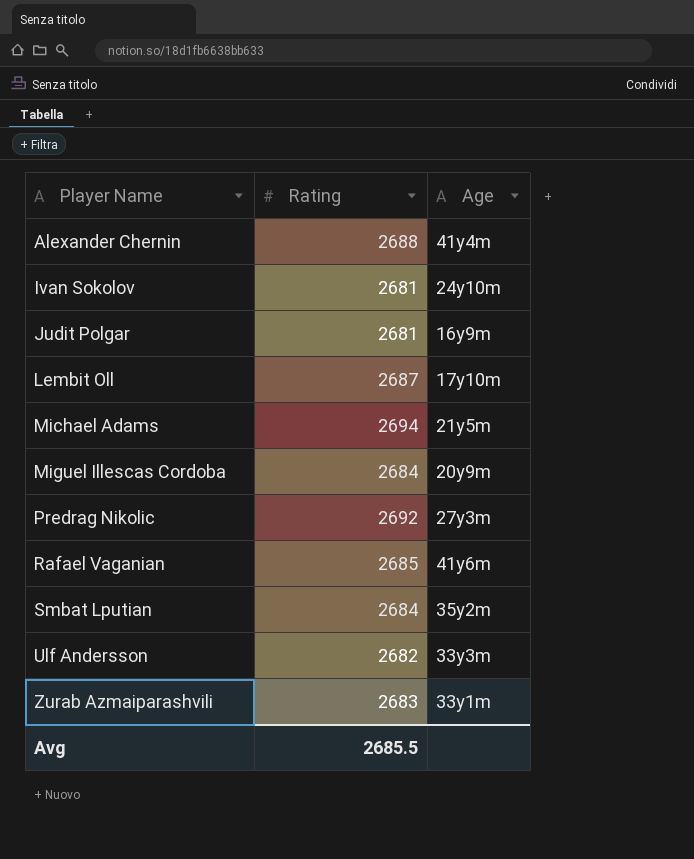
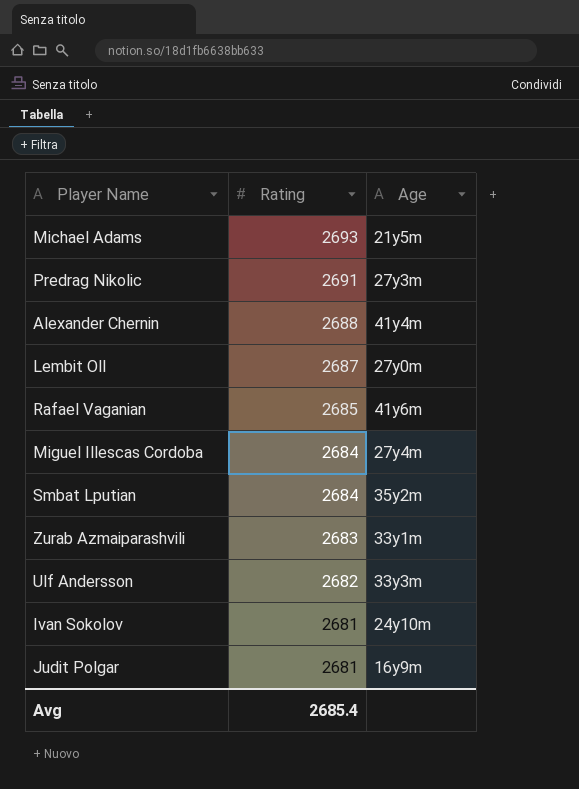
row order: Player Name ascending -> Rating descending
Michael Adams | Rating: 2694 -> 2693
Predrag Nikolic | Rating: 2692 -> 2691
Lembit Oll | Age: 17y10m -> 27y0m
Miguel Illescas Cordoba | Age: 20y9m -> 27y4m
Avg | Rating: 2685.5 -> 2685.4

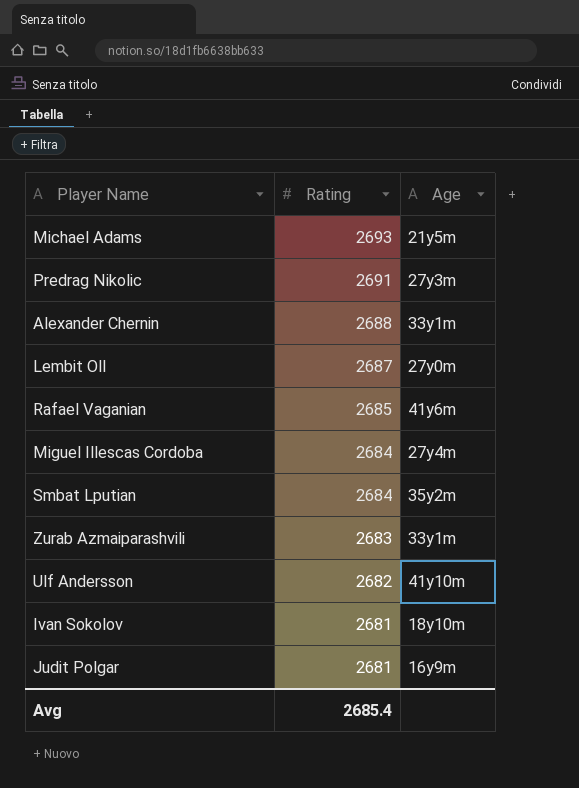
Alexander Chernin | Age: 41y4m -> 33y1m
Ulf Andersson | Age: 33y3m -> 41y10m
Ivan Sokolov | Age: 24y10m -> 18y10m

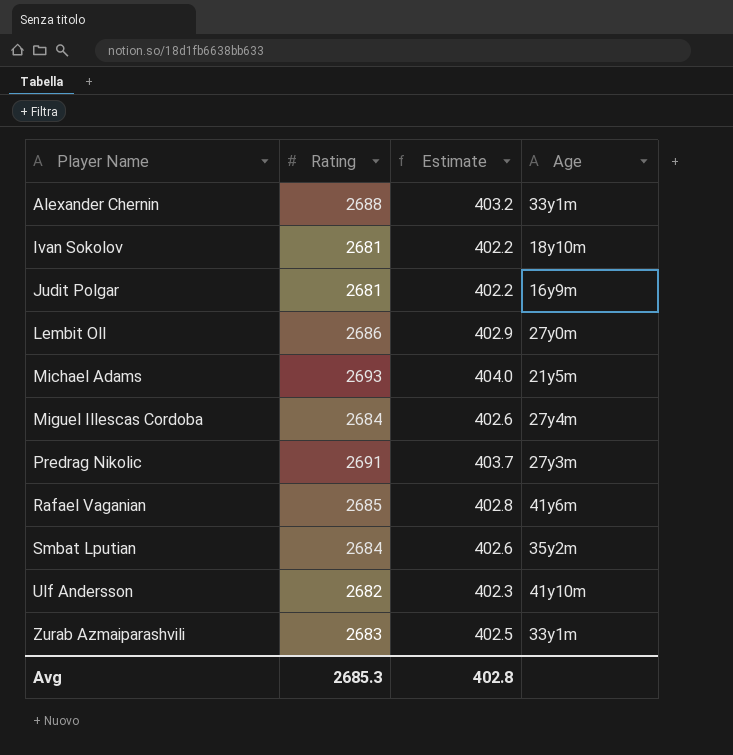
row order: Rating descending -> Player Name ascending
column Estimate | formula: none -> [Rating] * 0.15
Lembit Oll | Rating: 2687 -> 2686
Avg | Rating: 2685.4 -> 2685.3

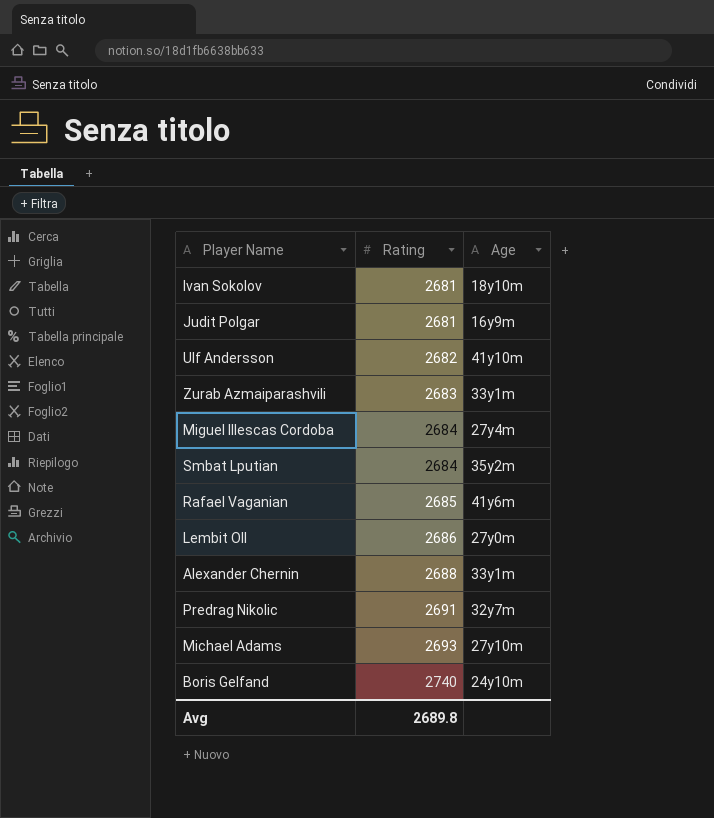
row order: Player Name ascending -> Rating ascending
column Estimate | formula: [Rating] * 0.15 -> none
Predrag Nikolic | Age: 27y3m -> 32y7m
Michael Adams | Age: 21y5m -> 27y10m
row Boris Gelfand: none -> 2740 | 24y10m
Avg | Rating: 2685.3 -> 2689.8

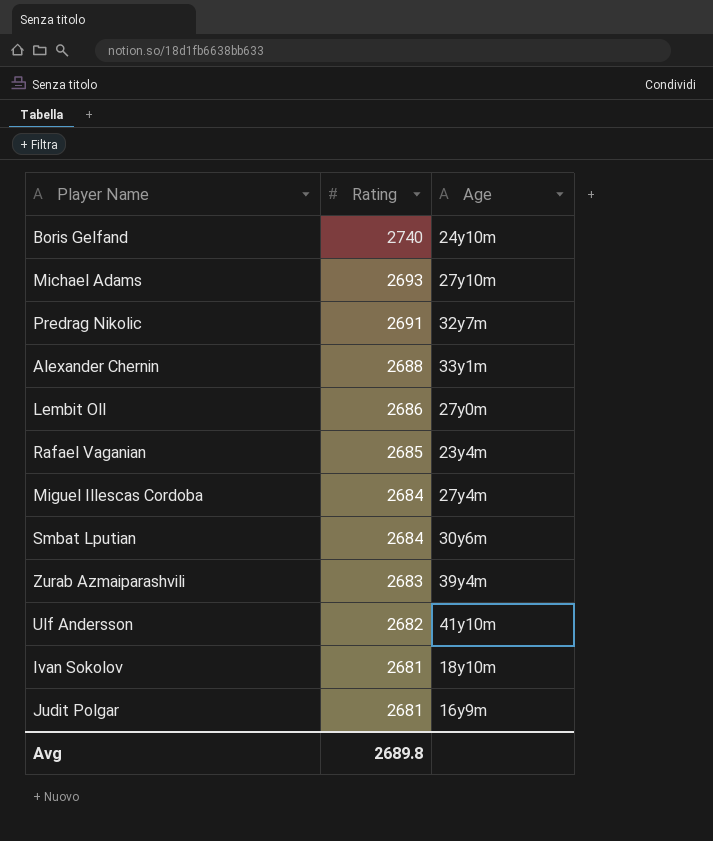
row order: Rating ascending -> Rating descending
Rafael Vaganian | Age: 41y6m -> 23y4m
Smbat Lputian | Age: 35y2m -> 30y6m
Zurab Azmaiparashvili | Age: 33y1m -> 39y4m

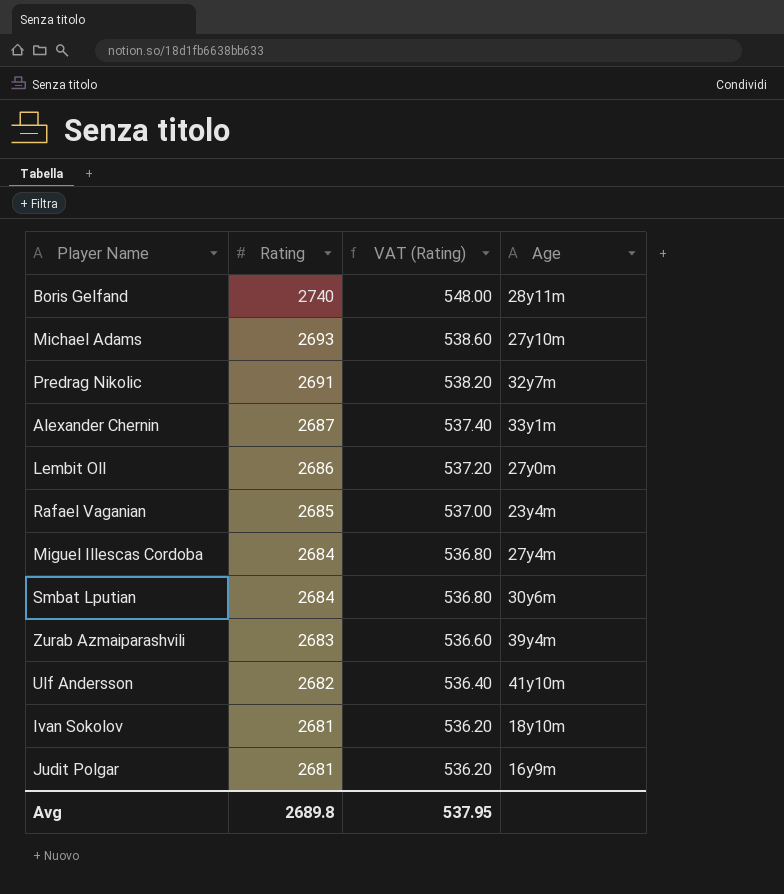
column VAT (Rating) | formula: none -> [Rating] * 0.2
Boris Gelfand | Age: 24y10m -> 28y11m
Alexander Chernin | Rating: 2688 -> 2687

